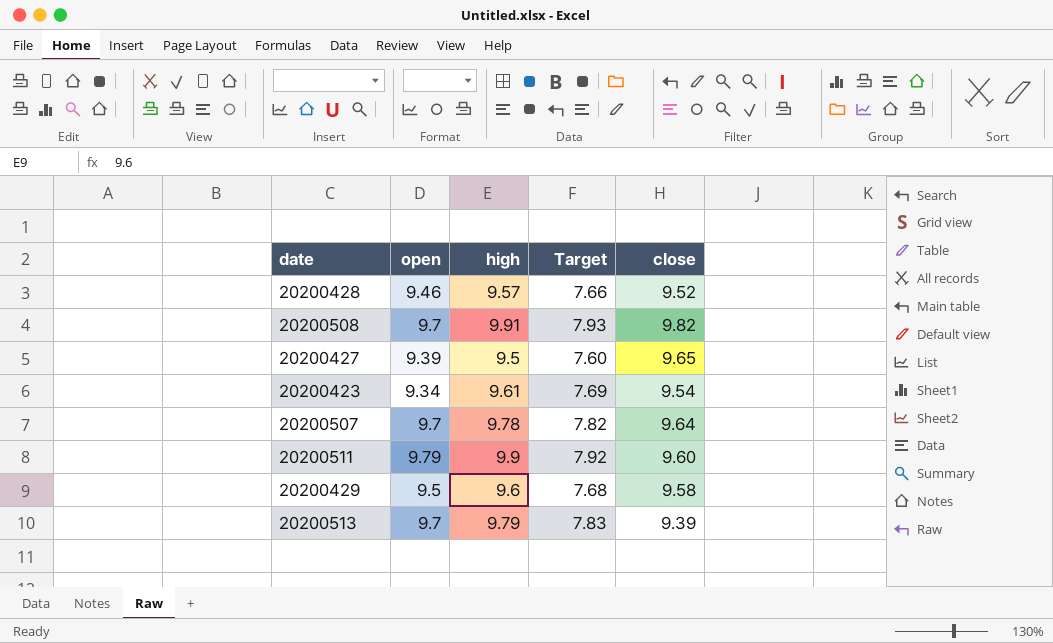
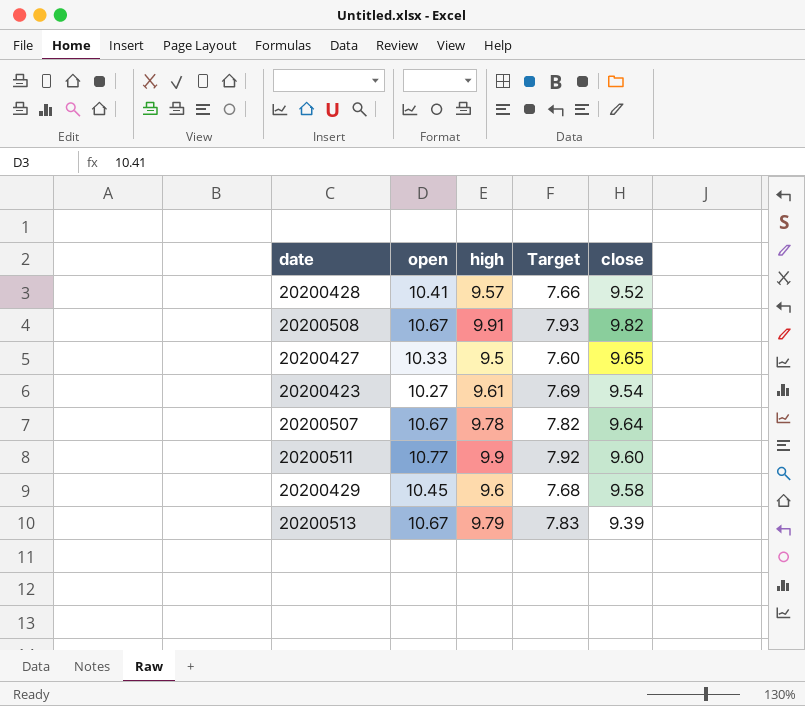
20200428 | open: 9.46 -> 10.41
20200508 | open: 9.7 -> 10.67
20200427 | open: 9.39 -> 10.33
20200423 | open: 9.34 -> 10.27
20200507 | open: 9.7 -> 10.67
20200511 | open: 9.79 -> 10.77
20200429 | open: 9.5 -> 10.45
20200513 | open: 9.7 -> 10.67

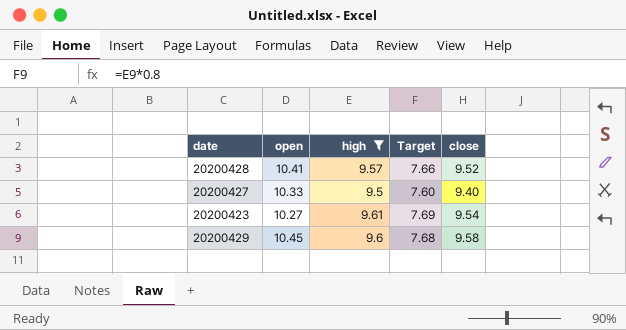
filter: none -> high <= 9.61
20200427 | close: 9.65 -> 9.40

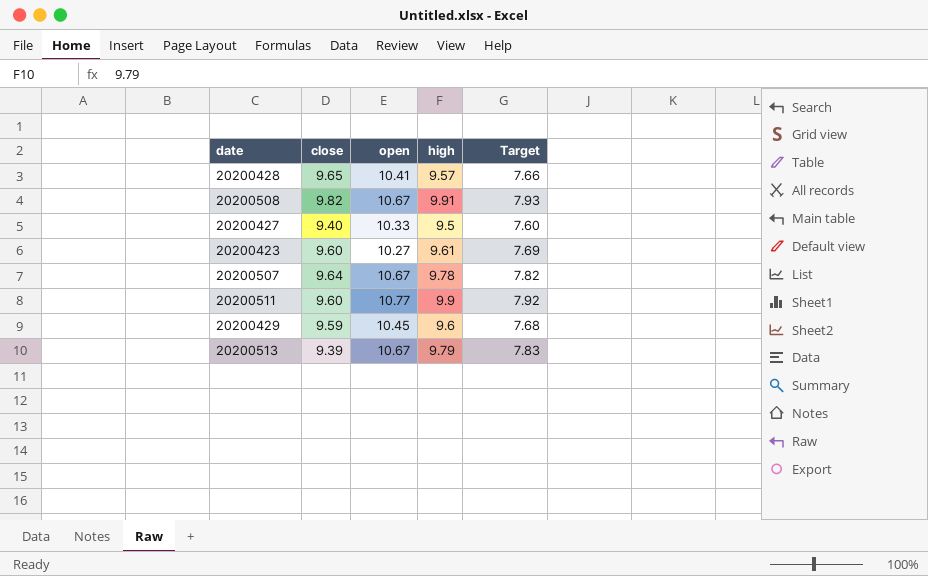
filter: high <= 9.61 -> none
column close | position: 5 -> 2
20200428 | close: 9.52 -> 9.65
20200423 | close: 9.54 -> 9.60
20200429 | close: 9.58 -> 9.59

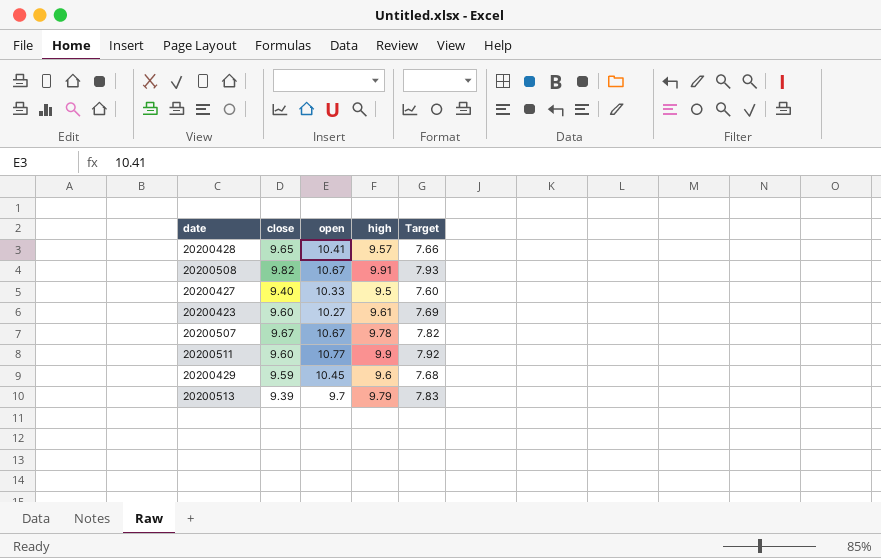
20200507 | close: 9.64 -> 9.67
20200513 | open: 10.67 -> 9.7

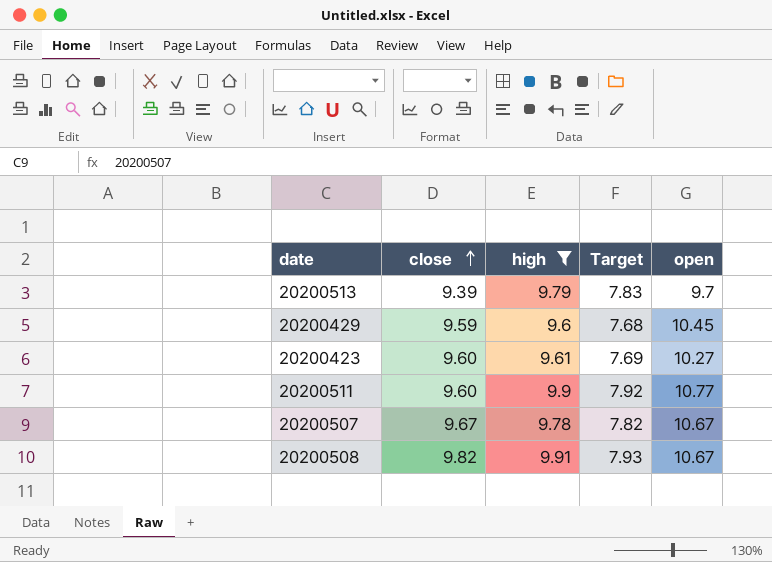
filter: none -> high >= 9.6
row order: none -> close ascending
column open | position: 3 -> 5

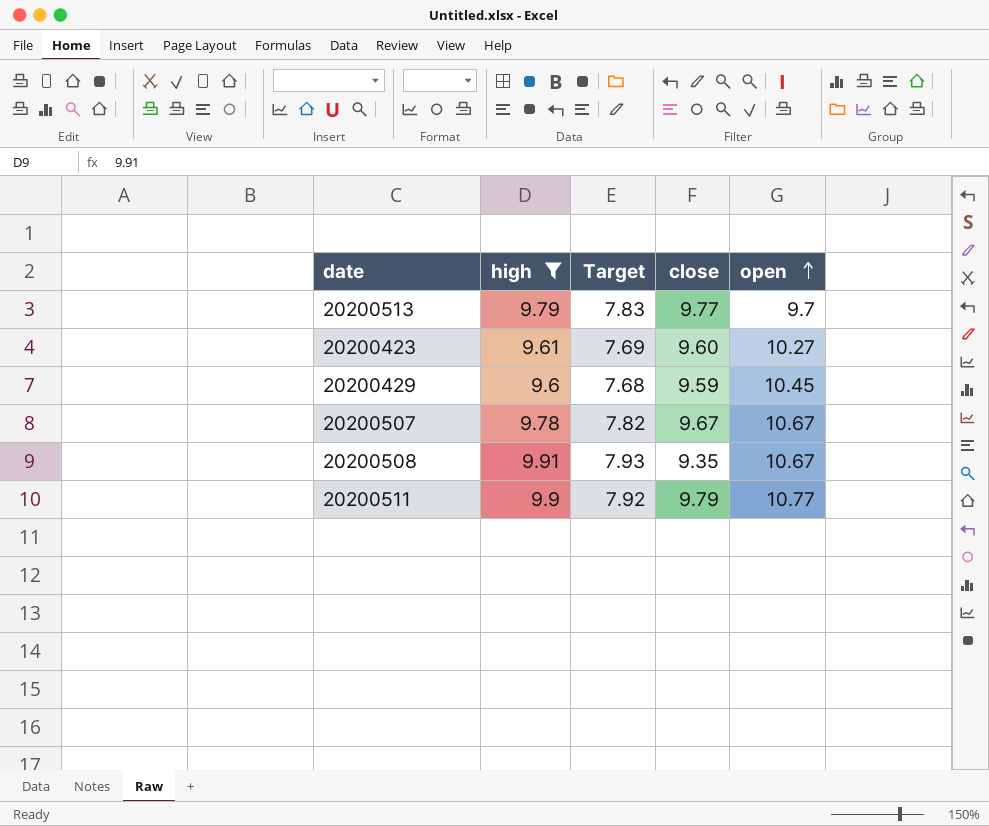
row order: close ascending -> open ascending
column close | position: 2 -> 4
20200513 | close: 9.39 -> 9.77
20200508 | close: 9.82 -> 9.35
20200511 | close: 9.60 -> 9.79

